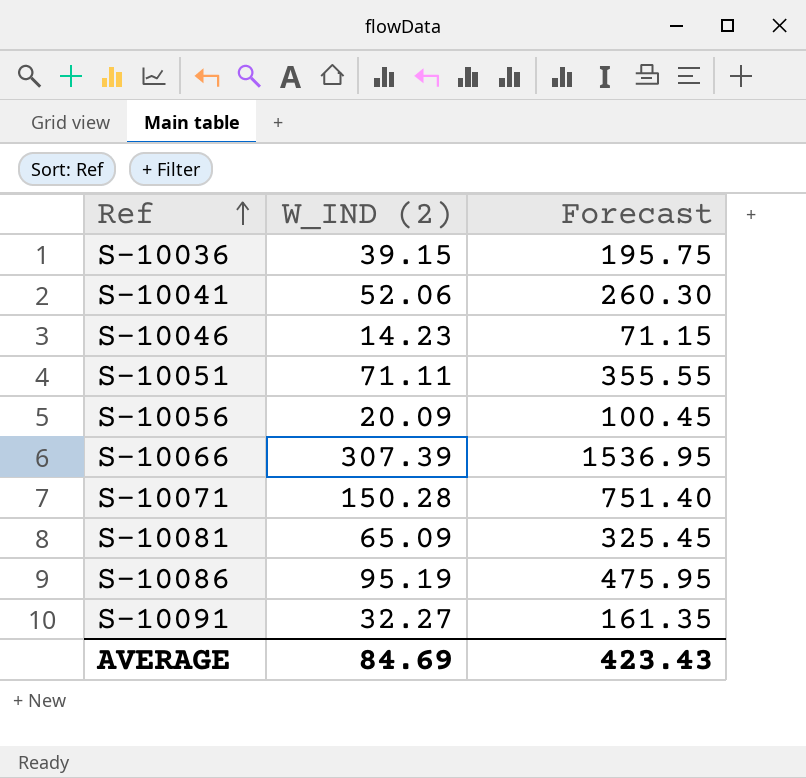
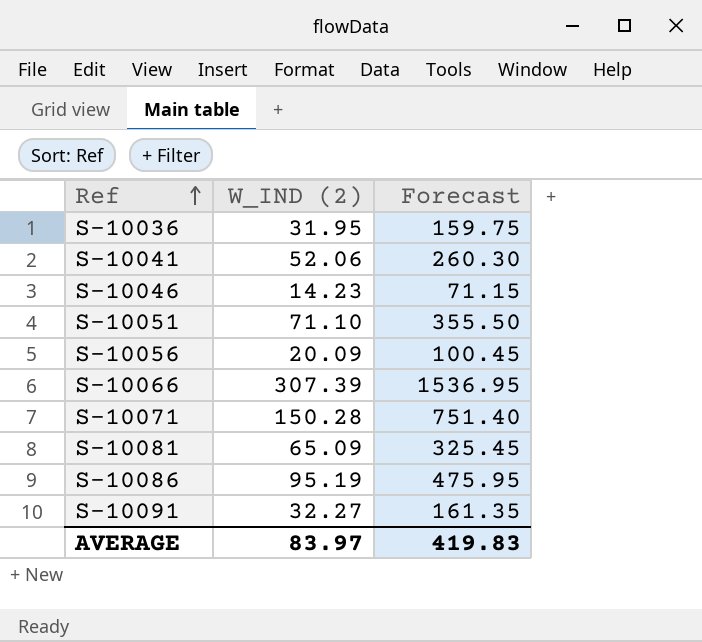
S-10036 | W_IND (2): 39.15 -> 31.95
S-10036 | Forecast: 195.75 -> 159.75
S-10051 | W_IND (2): 71.11 -> 71.10
S-10051 | Forecast: 355.55 -> 355.50
AVERAGE | W_IND (2): 84.69 -> 83.97
AVERAGE | Forecast: 423.43 -> 419.83

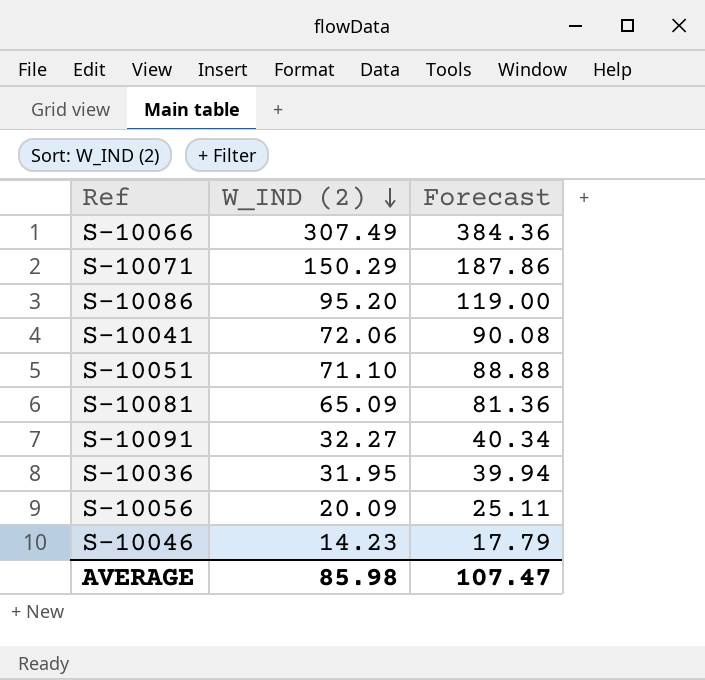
row order: Ref ascending -> W_IND (2) descending
column Forecast | formula: [W_IND (2)] * 5 -> [W_IND (2)] * 1.25
S-10066 | W_IND (2): 307.39 -> 307.49
S-10071 | W_IND (2): 150.28 -> 150.29
S-10086 | W_IND (2): 95.19 -> 95.20
S-10041 | W_IND (2): 52.06 -> 72.06
AVERAGE | W_IND (2): 83.97 -> 85.98
AVERAGE | Forecast: 419.83 -> 107.47

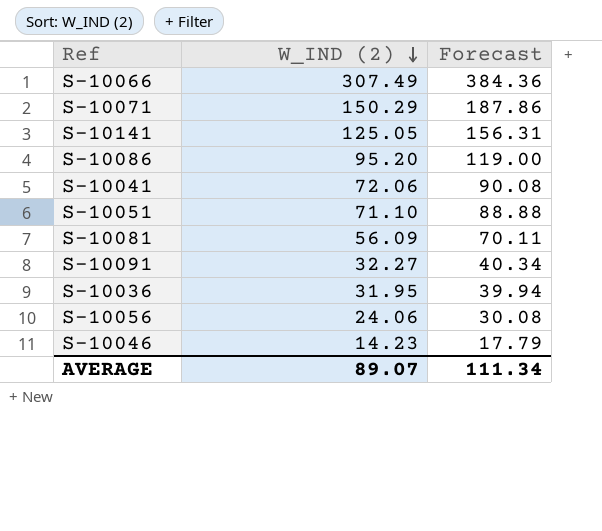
row S-10141: none -> 125.05 | 156.31
S-10081 | W_IND (2): 65.09 -> 56.09
S-10081 | Forecast: 81.36 -> 70.11
S-10056 | W_IND (2): 20.09 -> 24.06
S-10056 | Forecast: 25.11 -> 30.08
AVERAGE | W_IND (2): 85.98 -> 89.07
AVERAGE | Forecast: 107.47 -> 111.34

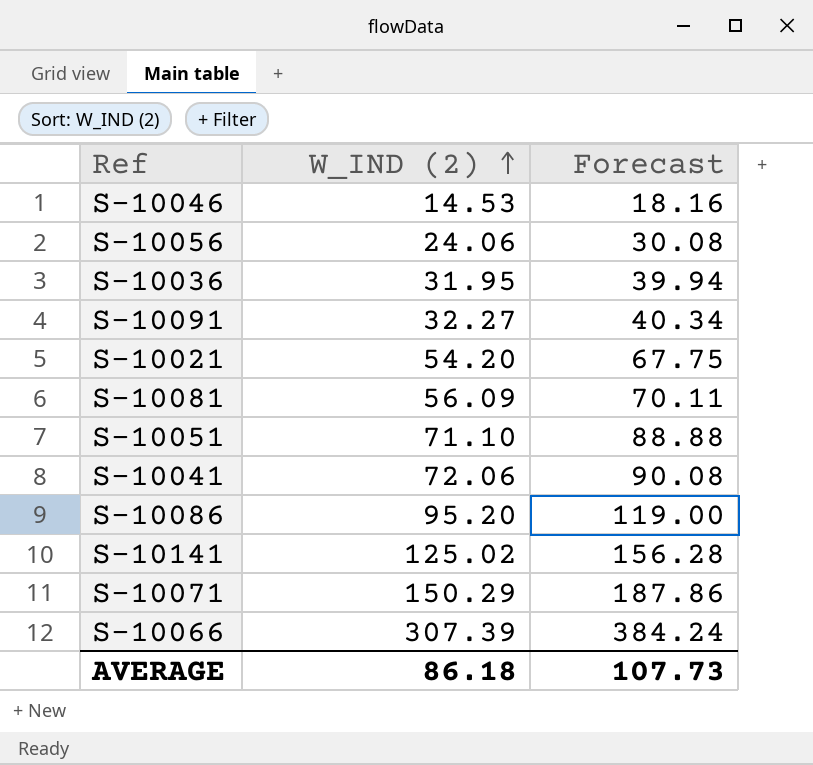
row order: W_IND (2) descending -> W_IND (2) ascending
S-10046 | W_IND (2): 14.23 -> 14.53
S-10046 | Forecast: 17.79 -> 18.16
row S-10021: none -> 54.20 | 67.75
S-10141 | W_IND (2): 125.05 -> 125.02
S-10141 | Forecast: 156.31 -> 156.28
S-10066 | W_IND (2): 307.49 -> 307.39
S-10066 | Forecast: 384.36 -> 384.24
AVERAGE | W_IND (2): 89.07 -> 86.18
AVERAGE | Forecast: 111.34 -> 107.73

